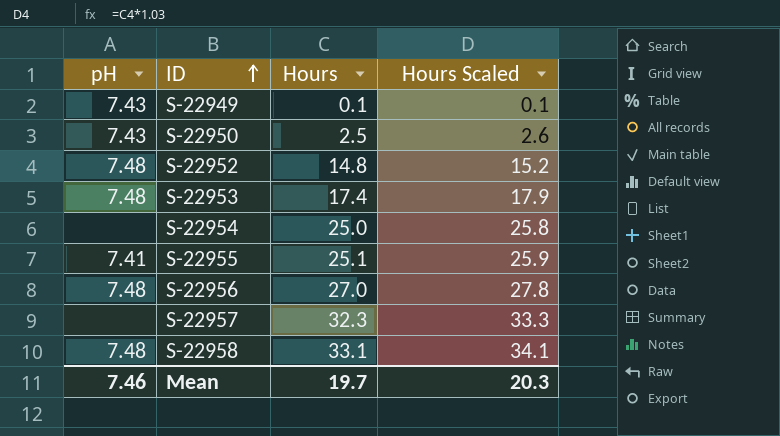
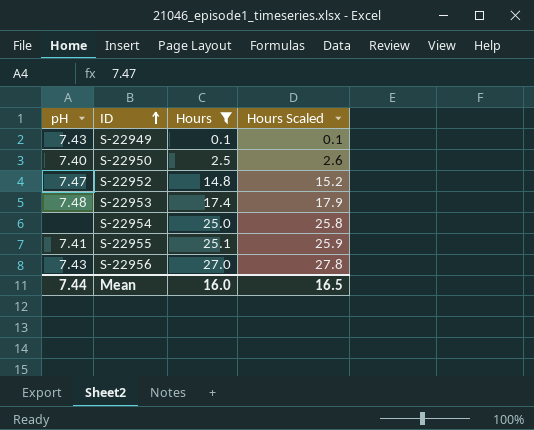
filter: none -> Hours <= 27.0
S-22950 | pH: 7.43 -> 7.40
S-22952 | pH: 7.48 -> 7.47
S-22956 | pH: 7.48 -> 7.43
Mean | pH: 7.46 -> 7.44
Mean | Hours: 19.7 -> 16.0
Mean | Hours Scaled: 20.3 -> 16.5

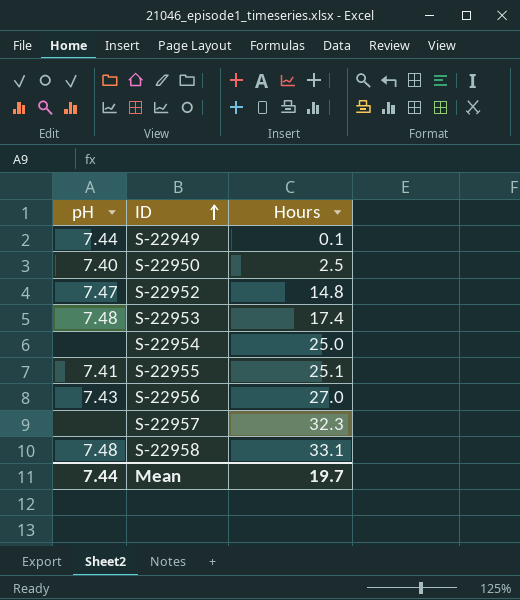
filter: Hours <= 27.0 -> none
column Hours Scaled | formula: [Hours] * 1.03 -> none
S-22949 | pH: 7.43 -> 7.44
Mean | Hours: 16.0 -> 19.7

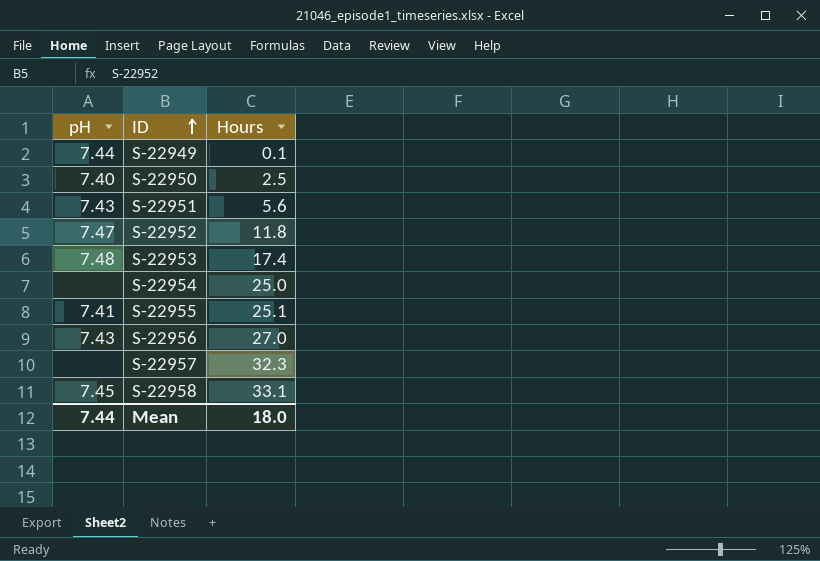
row S-22951: none -> 7.43 | 5.6
S-22952 | Hours: 14.8 -> 11.8
S-22958 | pH: 7.48 -> 7.45
Mean | Hours: 19.7 -> 18.0

